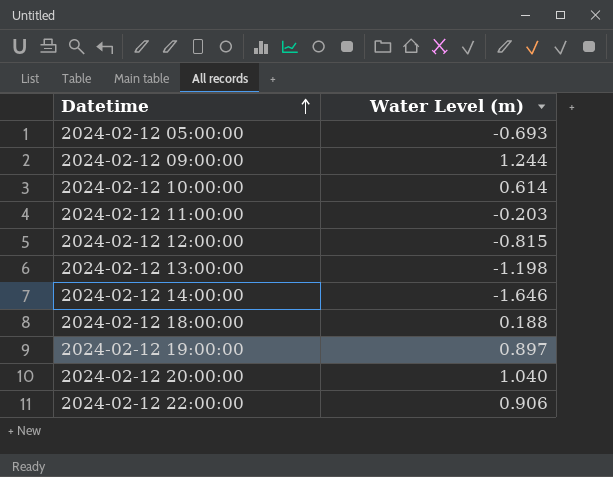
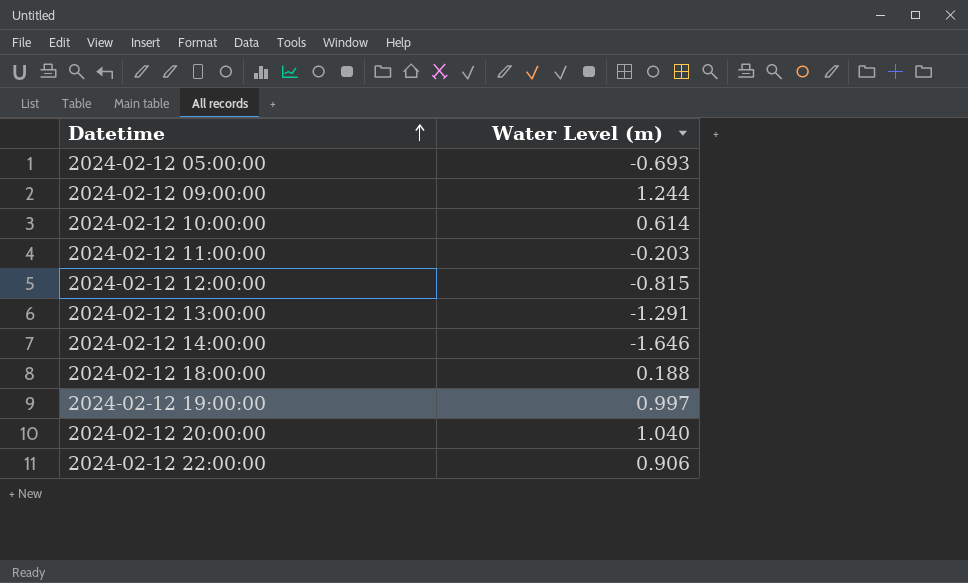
2024-02-12 13:00:00 | Water Level (m): -1.198 -> -1.291
2024-02-12 19:00:00 | Water Level (m): 0.897 -> 0.997

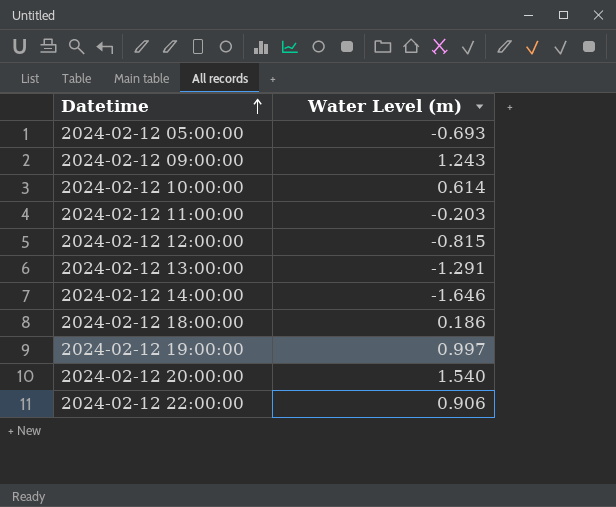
2024-02-12 09:00:00 | Water Level (m): 1.244 -> 1.243
2024-02-12 18:00:00 | Water Level (m): 0.188 -> 0.186
2024-02-12 20:00:00 | Water Level (m): 1.040 -> 1.540

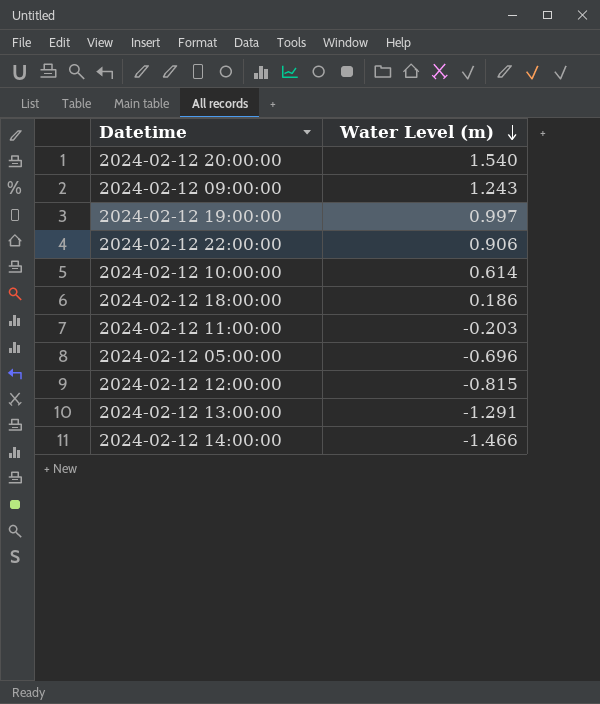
row order: Datetime ascending -> Water Level (m) descending
2024-02-12 05:00:00 | Water Level (m): -0.693 -> -0.696
2024-02-12 14:00:00 | Water Level (m): -1.646 -> -1.466

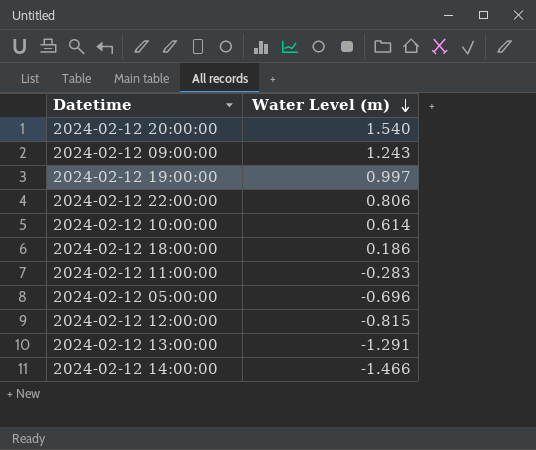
2024-02-12 22:00:00 | Water Level (m): 0.906 -> 0.806
2024-02-12 11:00:00 | Water Level (m): -0.203 -> -0.283

